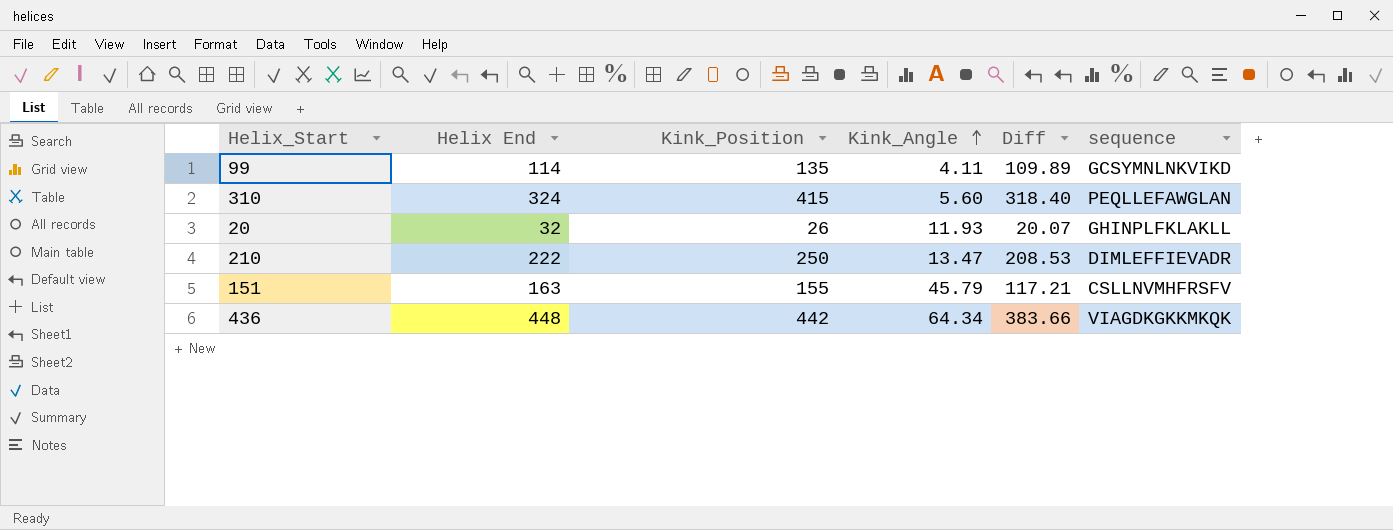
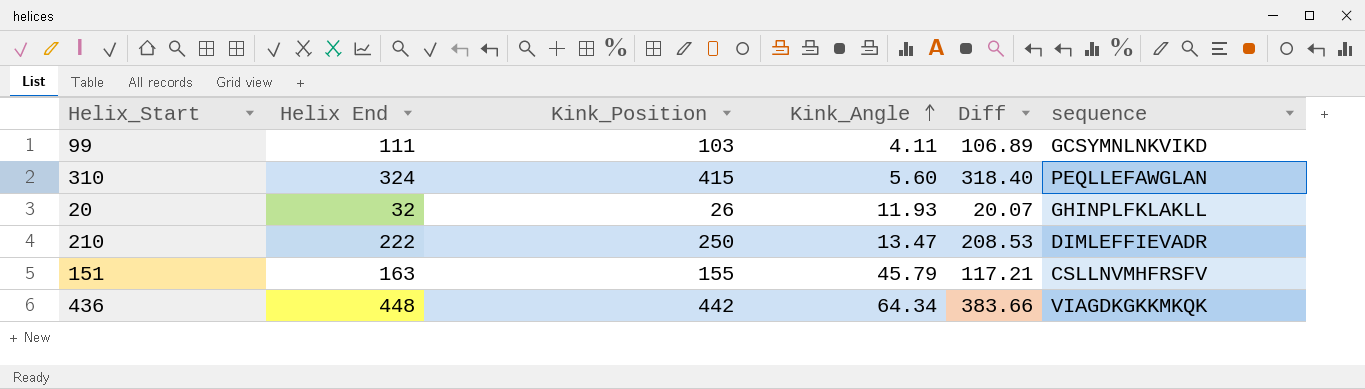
99 | Helix End: 114 -> 111
99 | Kink_Position: 135 -> 103
99 | Diff: 109.89 -> 106.89

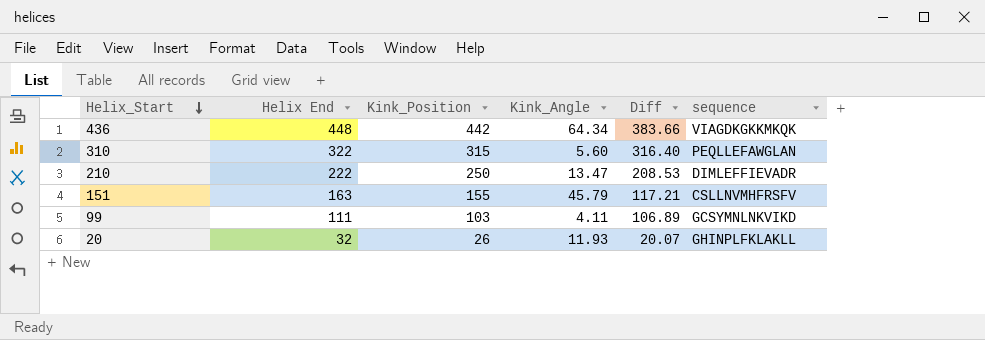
row order: Kink_Angle ascending -> Helix_Start descending
310 | Helix End: 324 -> 322
310 | Kink_Position: 415 -> 315
310 | Diff: 318.40 -> 316.40

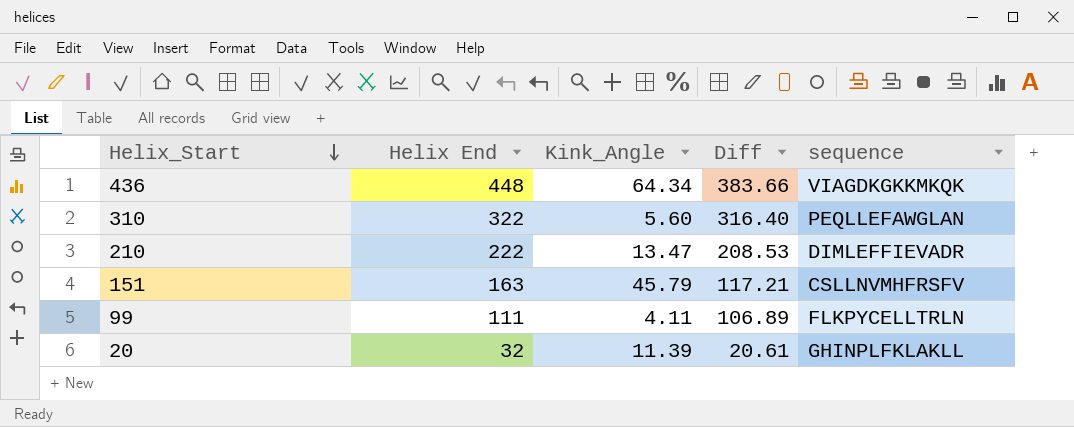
column Kink_Position | position: 3 -> none
99 | sequence: GCSYMNLNKVIKD -> FLKPYCELLTRLN
20 | Kink_Angle: 11.93 -> 11.39
20 | Diff: 20.07 -> 20.61

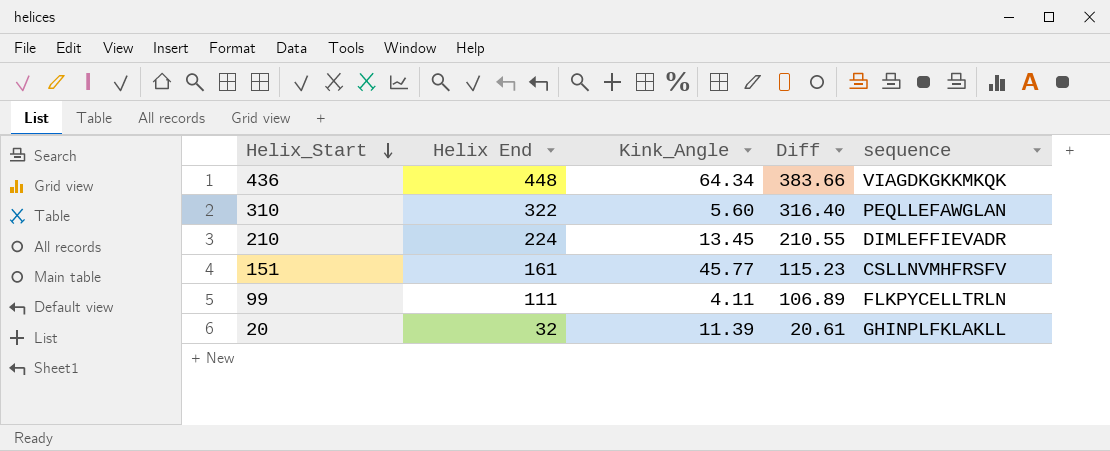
210 | Helix End: 222 -> 224
210 | Kink_Angle: 13.47 -> 13.45
210 | Diff: 208.53 -> 210.55
151 | Helix End: 163 -> 161
151 | Kink_Angle: 45.79 -> 45.77
151 | Diff: 117.21 -> 115.23

